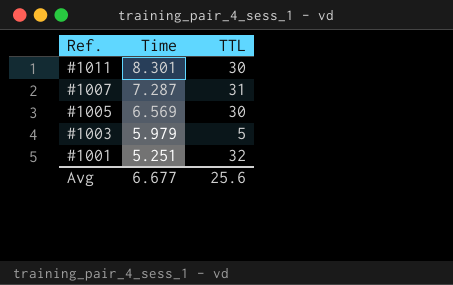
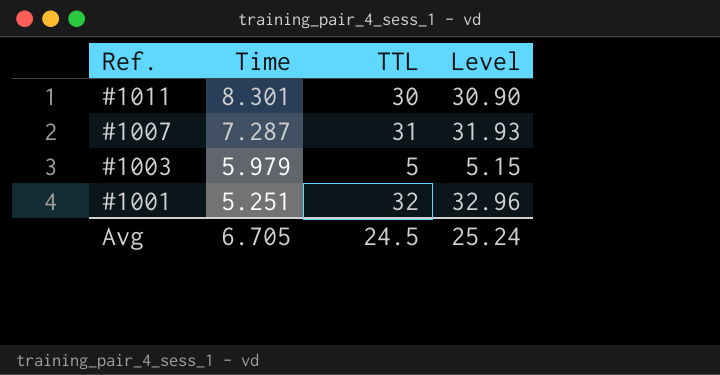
column Level | formula: none -> [TTL] * 1.03
row #1005: 6.569 | 30 -> none
Avg | Time: 6.677 -> 6.705
Avg | TTL: 25.6 -> 24.5

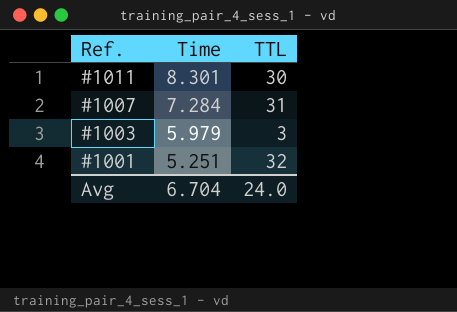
column Level | formula: [TTL] * 1.03 -> none
#1007 | Time: 7.287 -> 7.284
#1003 | TTL: 5 -> 3
Avg | Time: 6.705 -> 6.704
Avg | TTL: 24.5 -> 24.0

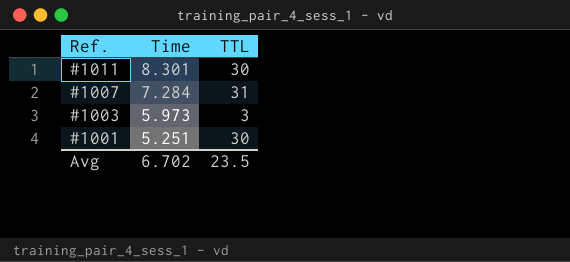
#1003 | Time: 5.979 -> 5.973
#1001 | TTL: 32 -> 30
Avg | Time: 6.704 -> 6.702
Avg | TTL: 24.0 -> 23.5

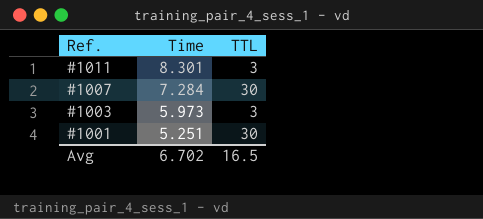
#1011 | TTL: 30 -> 3
#1007 | TTL: 31 -> 30
Avg | TTL: 23.5 -> 16.5

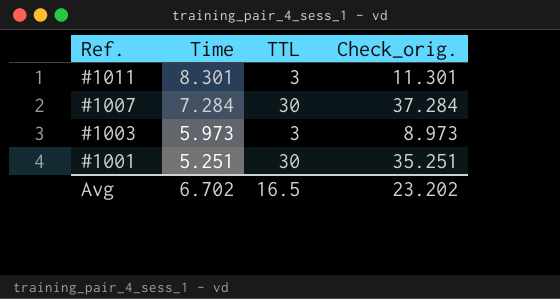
column Check_orig. | formula: none -> [Time] + [TTL]

